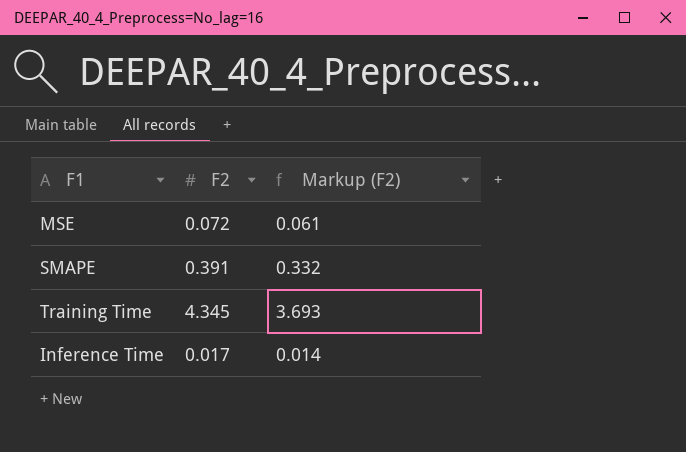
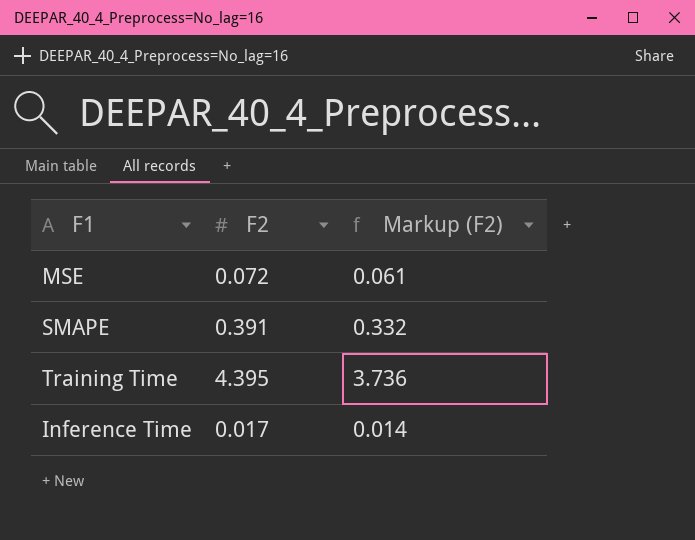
Training Time | F2: 4.345 -> 4.395
Training Time | Markup (F2): 3.693 -> 3.736

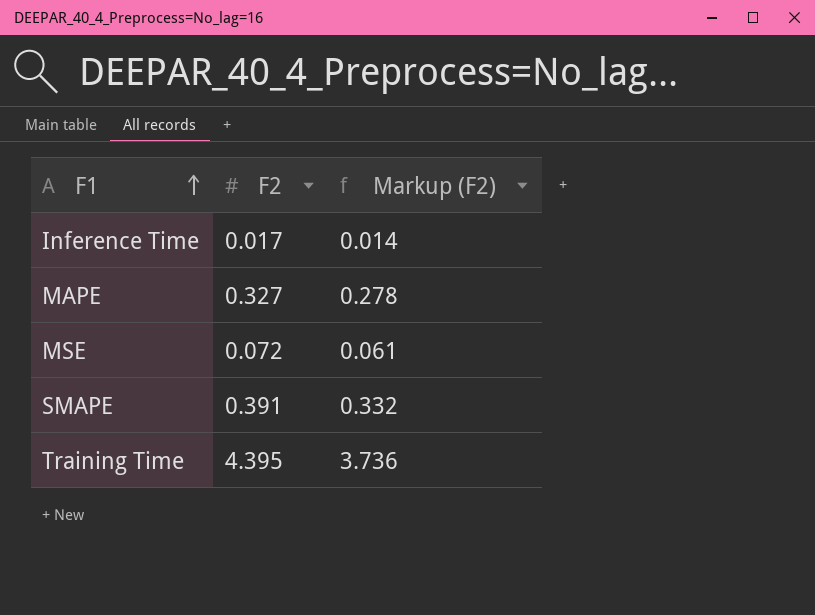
row order: none -> F1 ascending
row MAPE: none -> 0.327 | 0.278

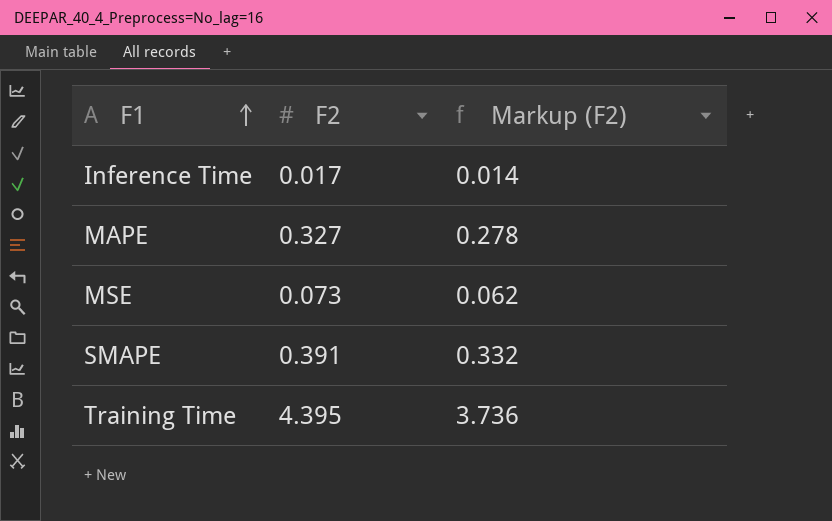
MSE | F2: 0.072 -> 0.073
MSE | Markup (F2): 0.061 -> 0.062

